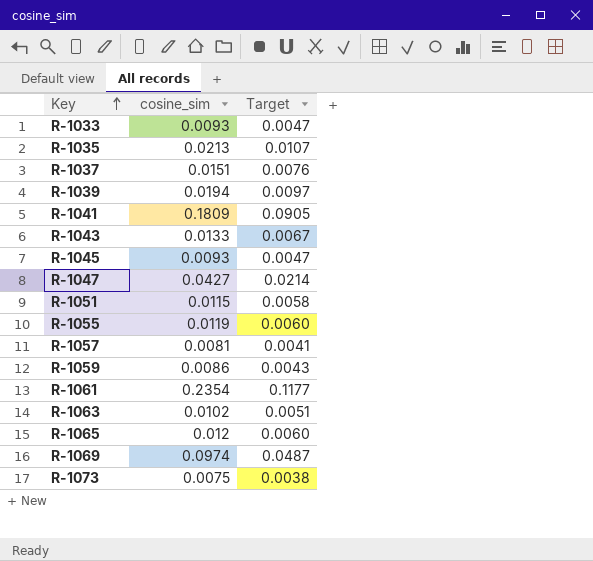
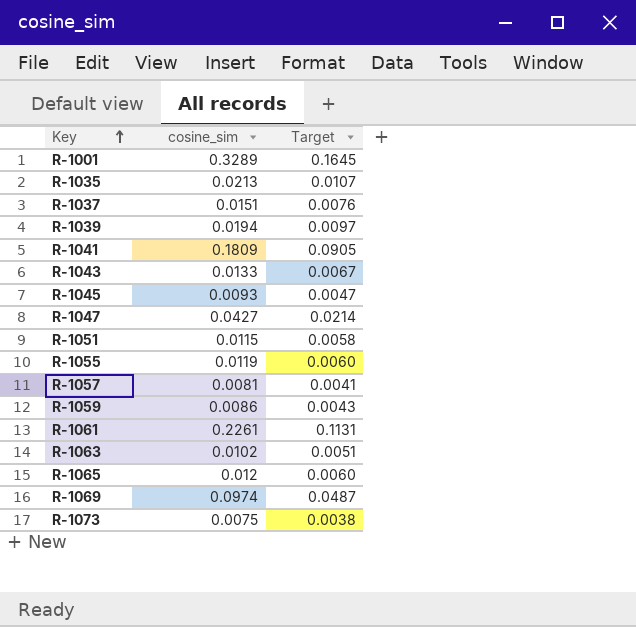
row R-1033: 0.0093 | 0.0047 -> none
row R-1001: none -> 0.3289 | 0.1645
R-1061 | cosine_sim: 0.2354 -> 0.2261
R-1061 | Target: 0.1177 -> 0.1131

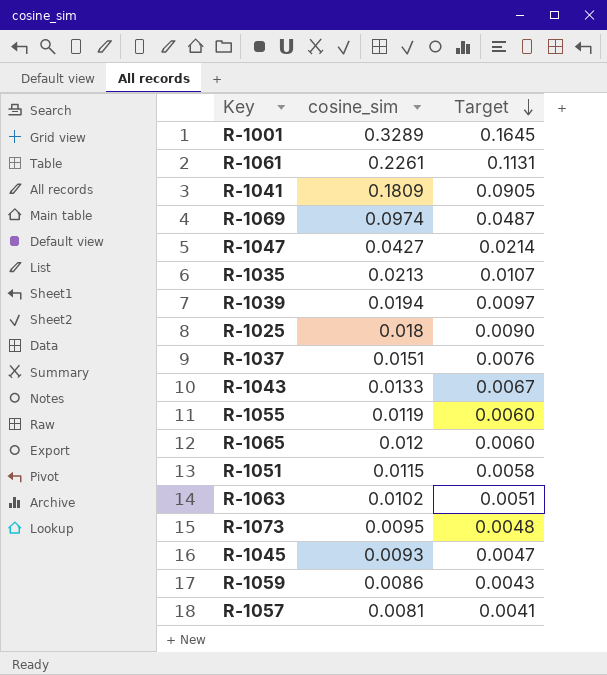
row order: Key ascending -> Target descending
row R-1025: none -> 0.018 | 0.0090
R-1073 | cosine_sim: 0.0075 -> 0.0095
R-1073 | Target: 0.0038 -> 0.0048

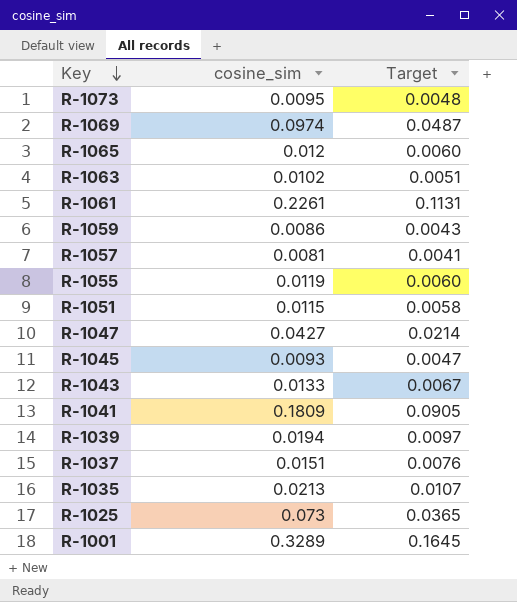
row order: Target descending -> Key descending
R-1025 | cosine_sim: 0.018 -> 0.073
R-1025 | Target: 0.0090 -> 0.0365

